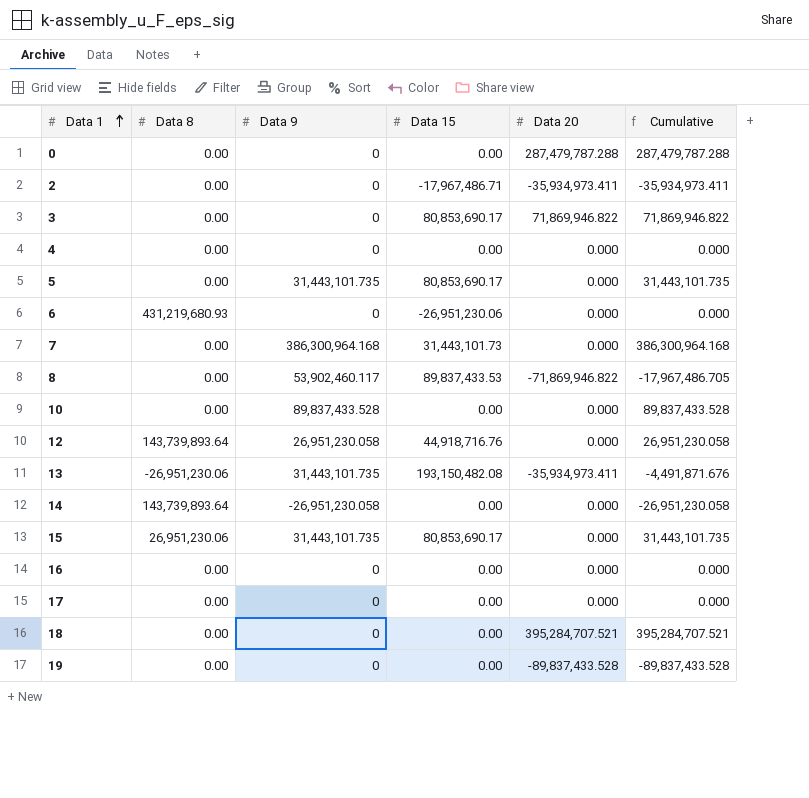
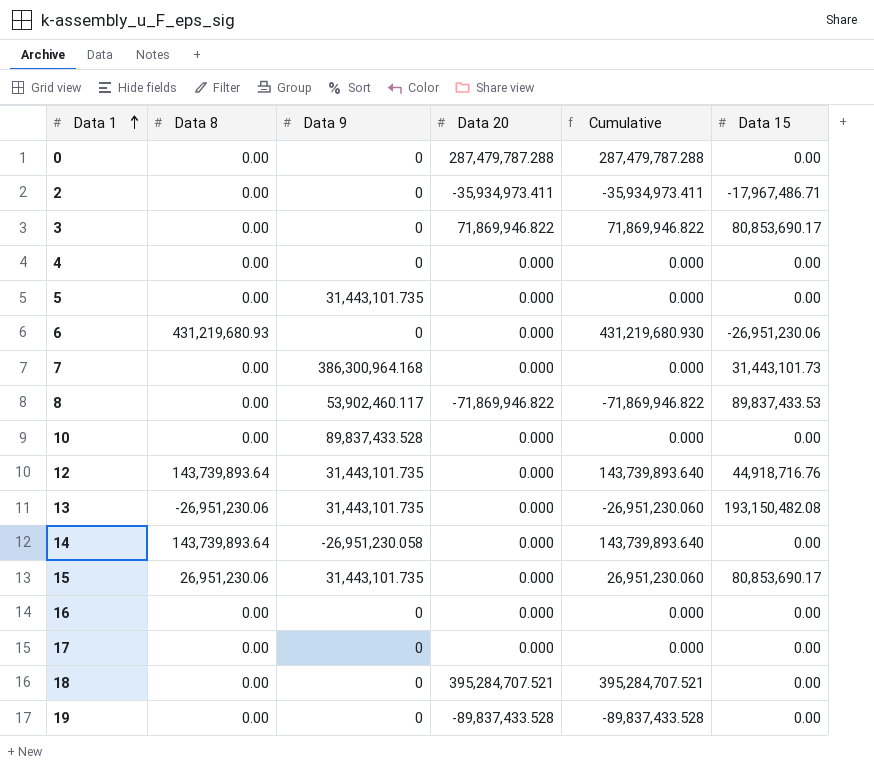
column Cumulative | formula: [Data 9] + [Data 20] -> [Data 8] + [Data 20]
column Data 15 | position: 4 -> 6
5 | Data 15: 80,853,690.17 -> 0.00
12 | Data 9: 26,951,230.058 -> 31,443,101.735
13 | Data 20: -35,934,973.411 -> 0.000

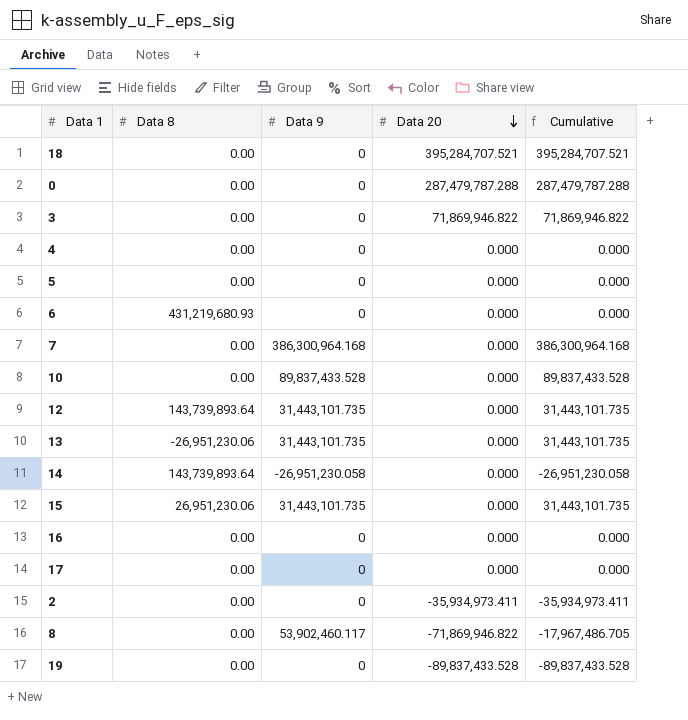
row order: Data 1 ascending -> Data 20 descending
column Data 15 | position: 6 -> none
column Cumulative | formula: [Data 8] + [Data 20] -> [Data 9] + [Data 20]
5 | Data 9: 31,443,101.735 -> 0

